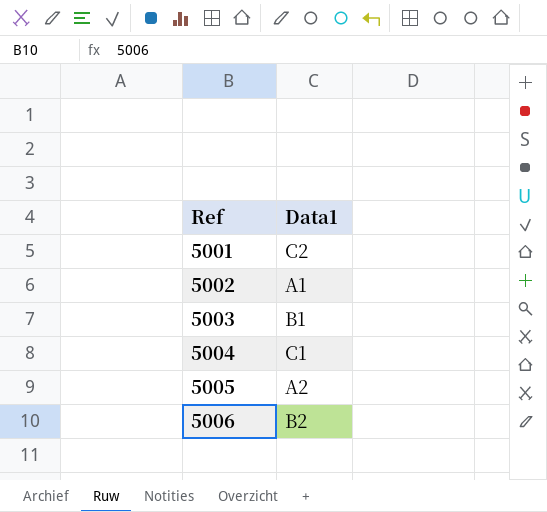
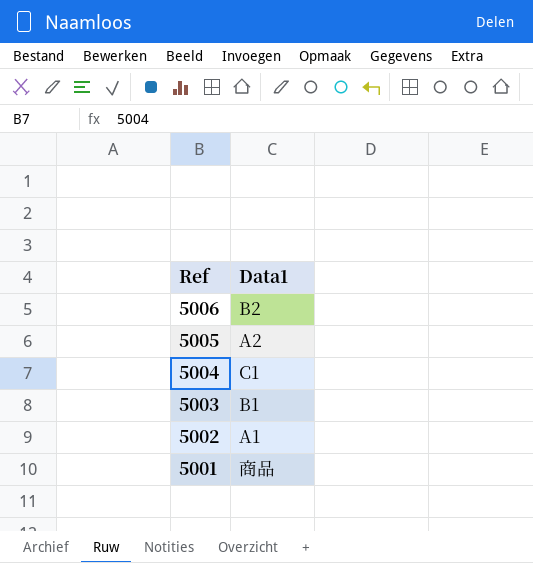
row order: Ref ascending -> Ref descending
5001 | Data1: C2 -> 商品

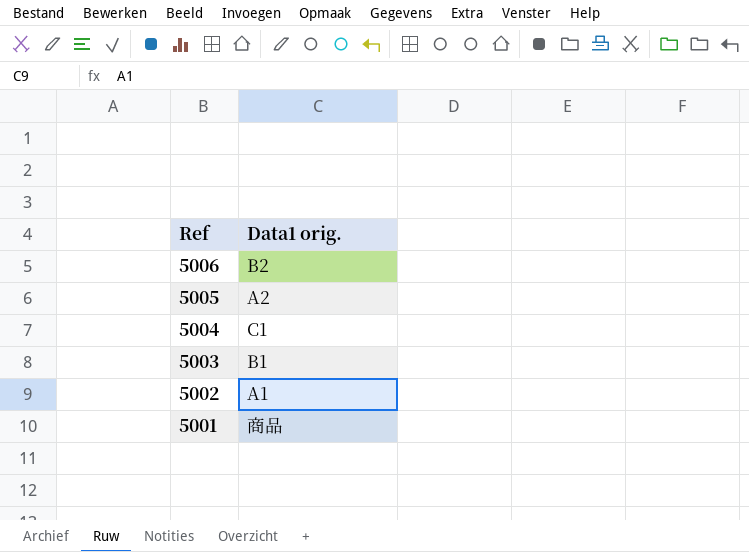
column name: Data1 -> Data1 orig.

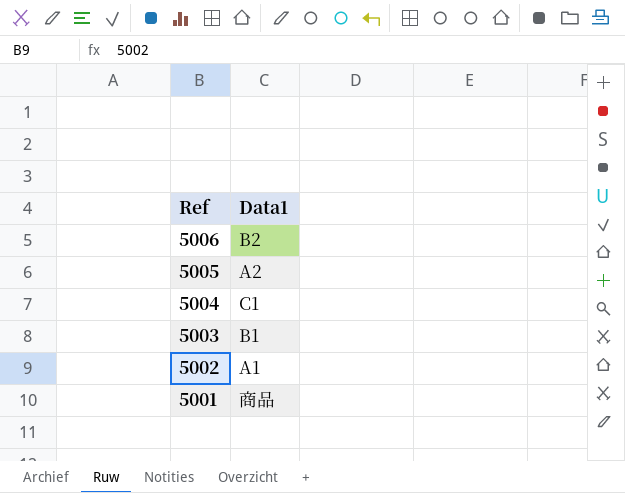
column name: Data1 orig. -> Data1

